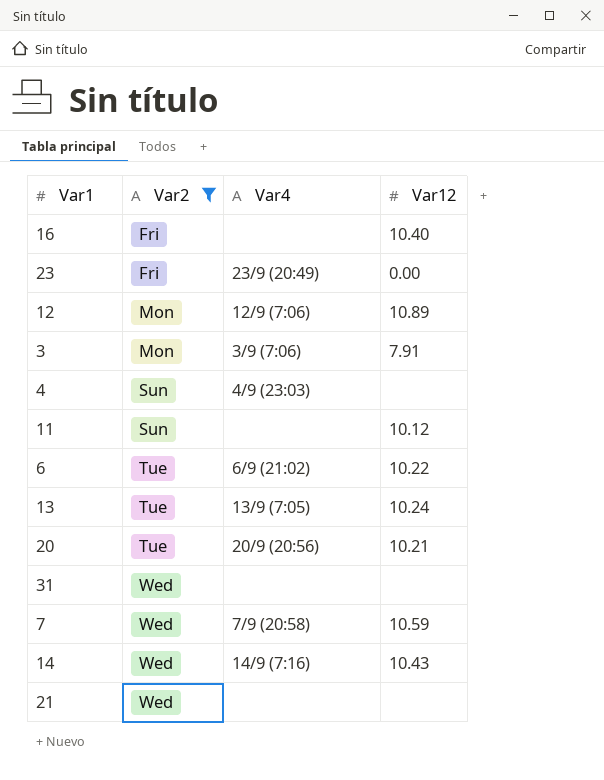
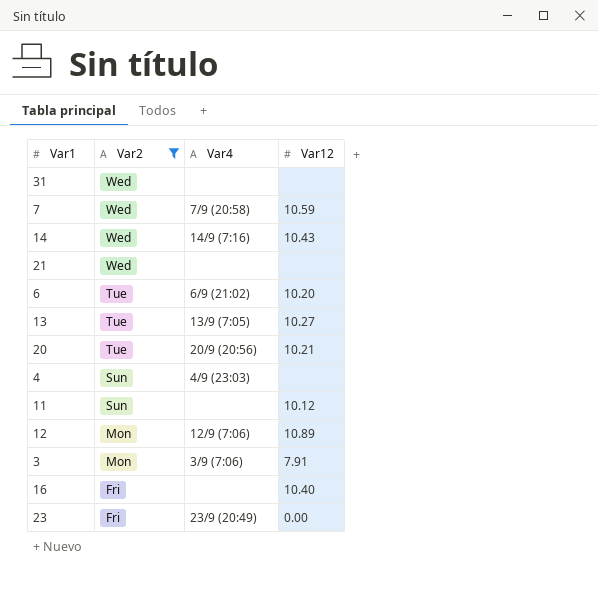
row order: Var2 ascending -> Var2 descending
6 | Var12: 10.22 -> 10.20
13 | Var12: 10.24 -> 10.27

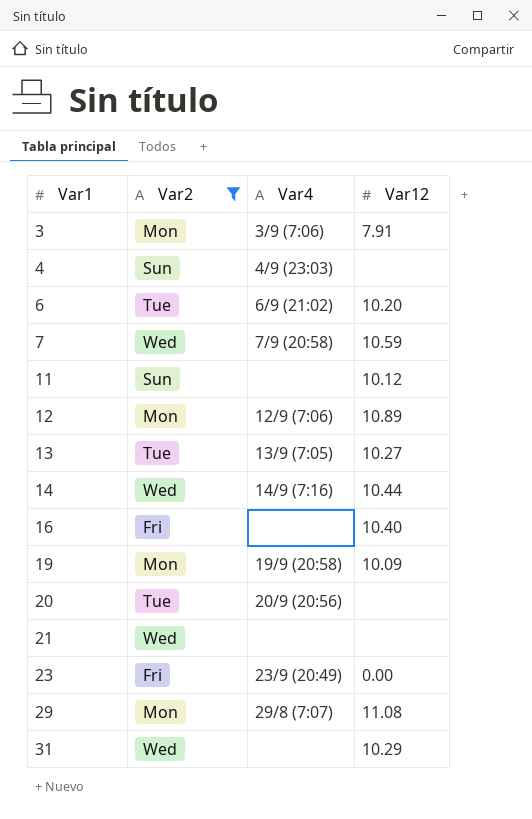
row order: Var2 descending -> Var1 ascending
14 | Var12: 10.43 -> 10.44
row 19: none -> Mon | 19/9 (20:58) | 10.09
20 | Var12: 10.21 -> none
row 29: none -> Mon | 29/8 (7:07) | 11.08
31 | Var12: none -> 10.29

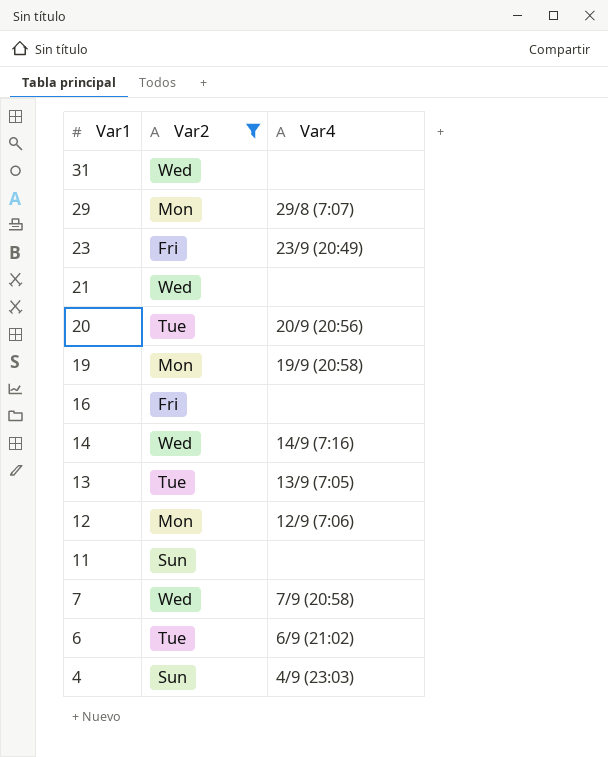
row order: Var1 ascending -> Var1 descending
column Var12 | position: 4 -> none
row 3: Mon | 3/9 (7:06) | 7.91 -> none

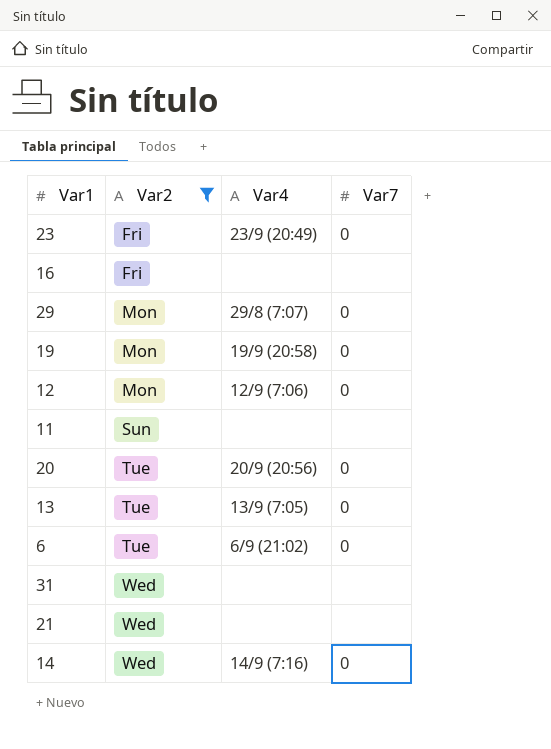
row order: Var1 descending -> Var2 ascending
column Var7 | position: none -> 4
row 7: Wed | 7/9 (20:58) -> none
row 4: Sun | 4/9 (23:03) -> none

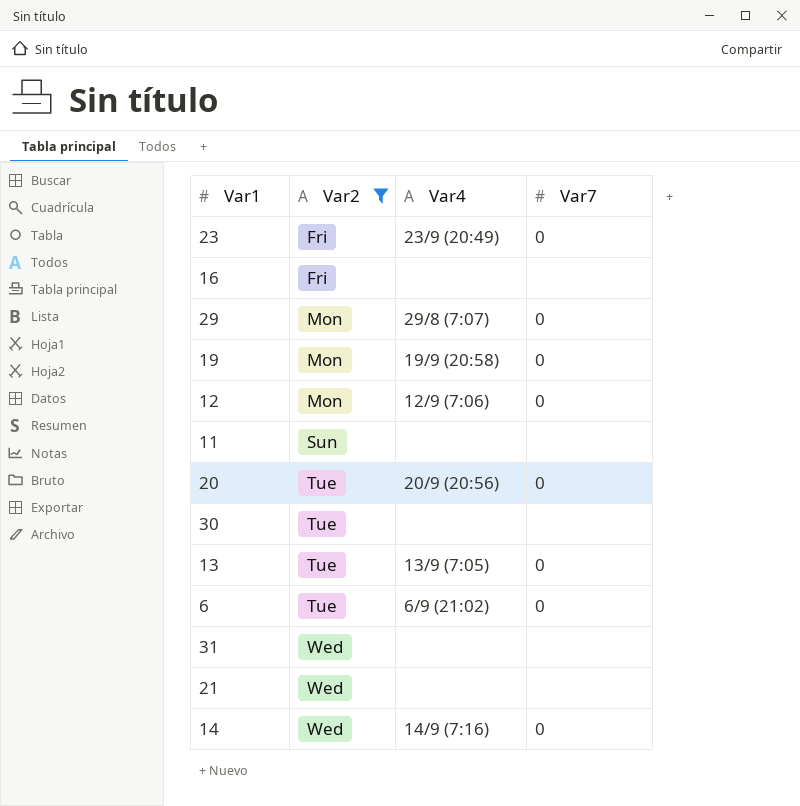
row 30: none -> Tue | none | none

